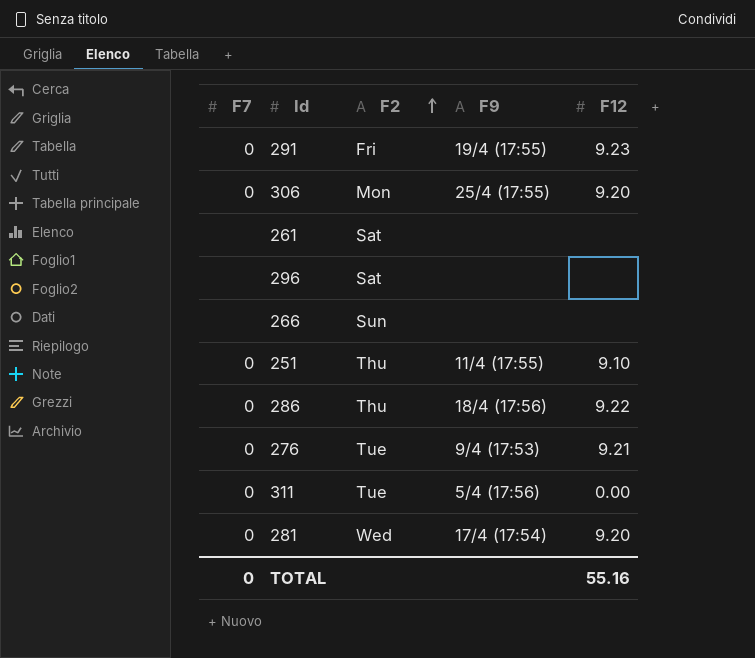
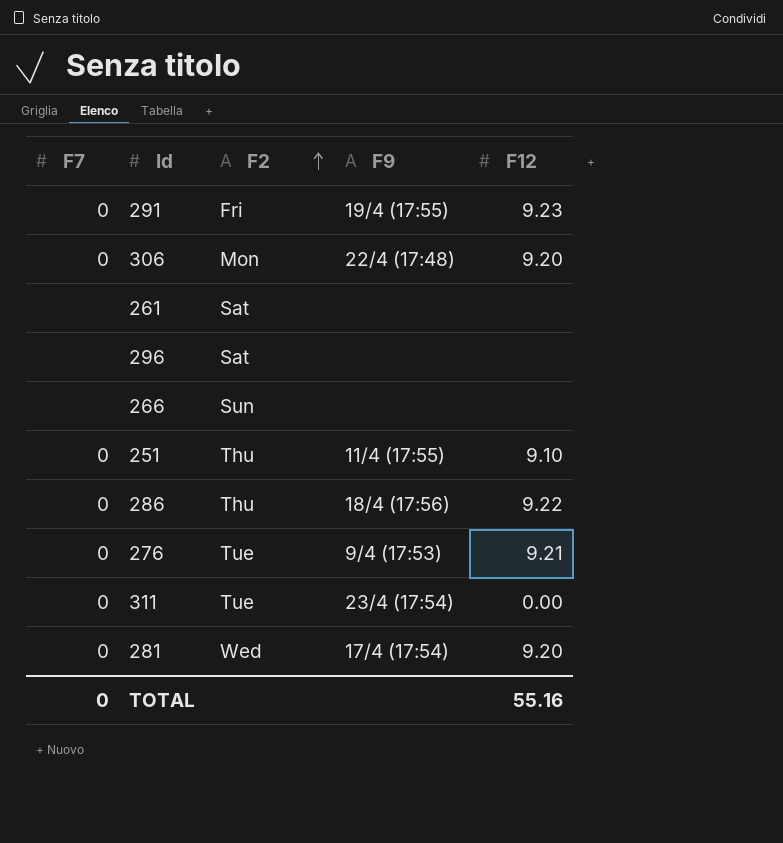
306 | F9: 25/4 (17:55) -> 22/4 (17:48)
311 | F9: 5/4 (17:56) -> 23/4 (17:54)

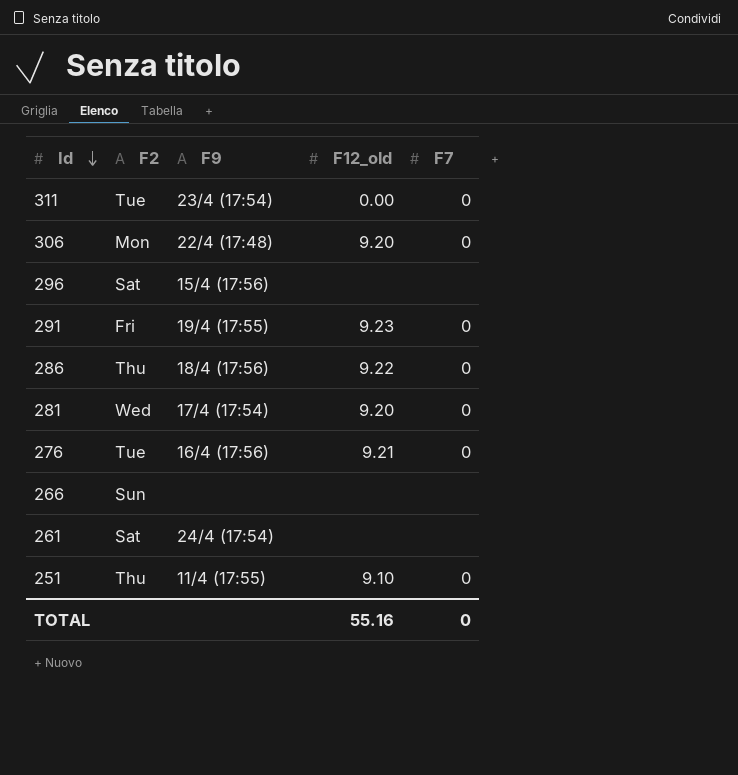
row order: F2 ascending -> Id descending
column name: F12 -> F12_old
column F7 | position: 1 -> 5
296 | F9: none -> 15/4 (17:56)
276 | F9: 9/4 (17:53) -> 16/4 (17:56)
261 | F9: none -> 24/4 (17:54)

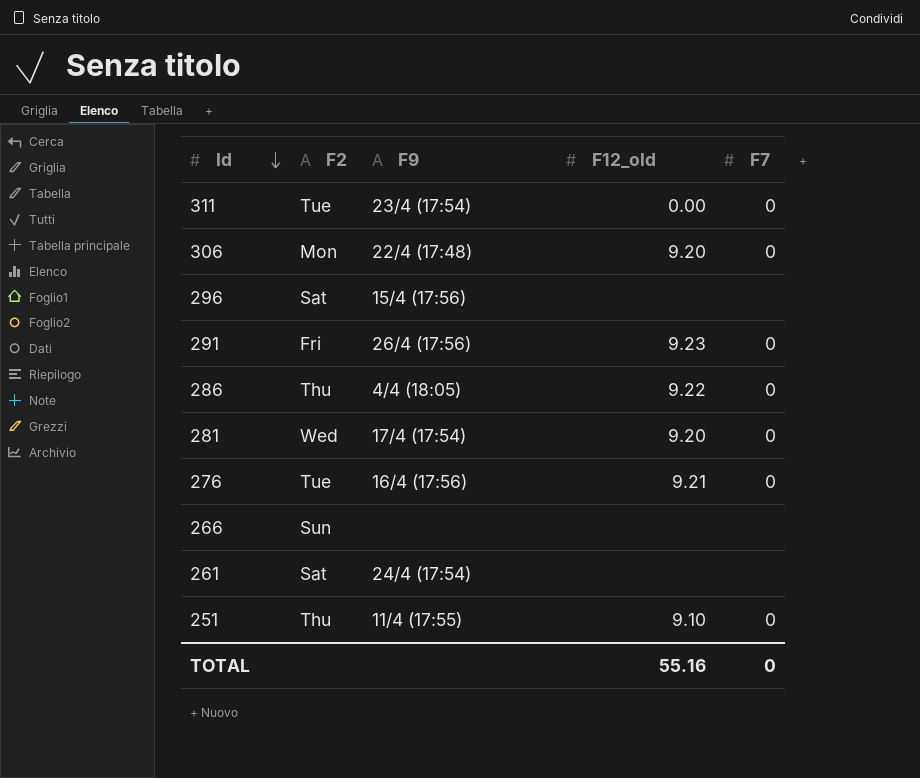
291 | F9: 19/4 (17:55) -> 26/4 (17:56)
286 | F9: 18/4 (17:56) -> 4/4 (18:05)

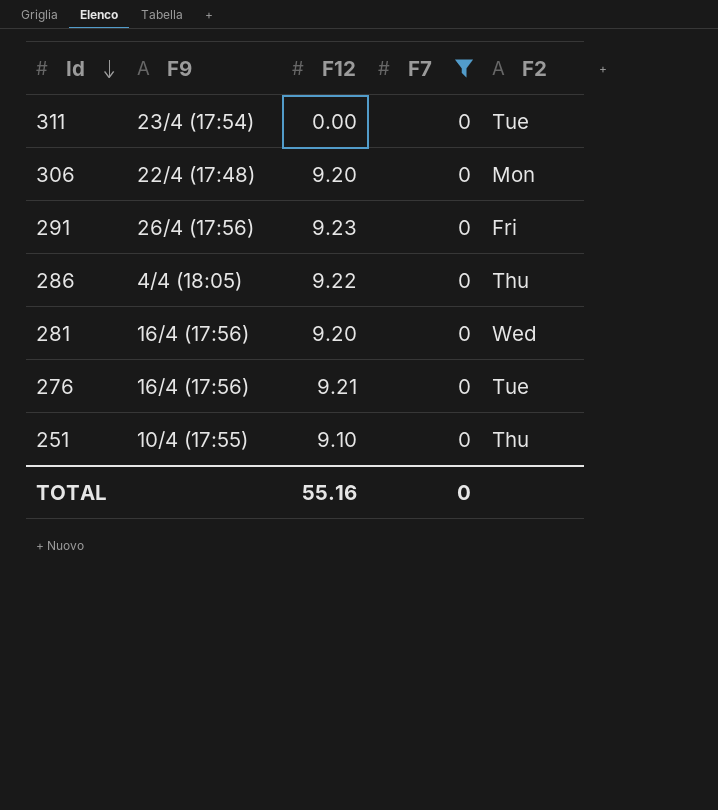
filter: none -> F7 = 0
column name: F12_old -> F12
column F2 | position: 2 -> 5
281 | F9: 17/4 (17:54) -> 16/4 (17:56)
251 | F9: 11/4 (17:55) -> 10/4 (17:55)

